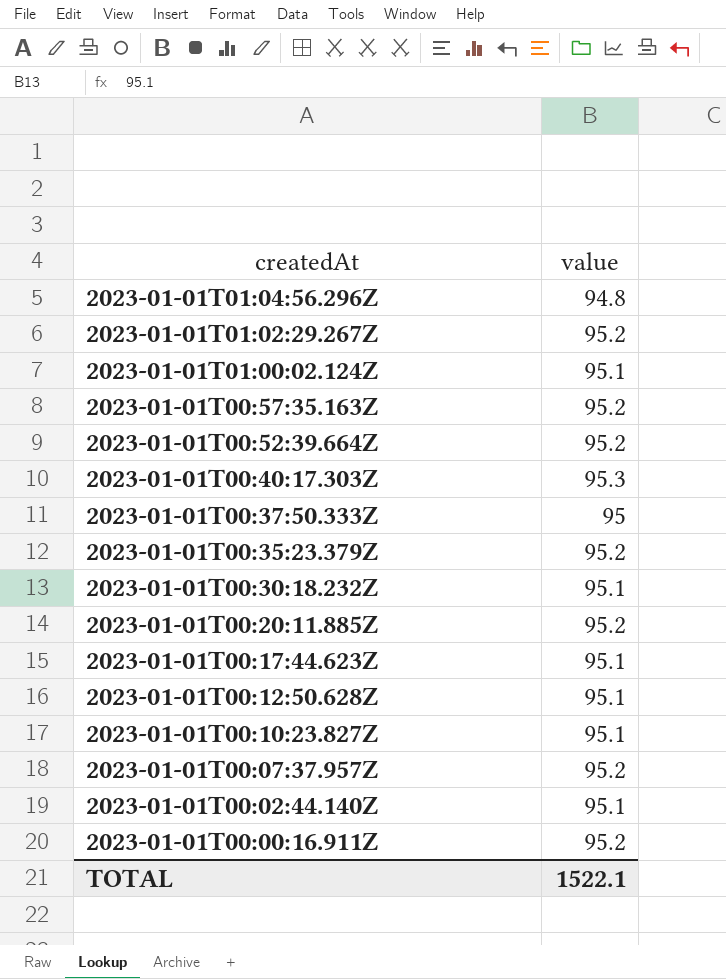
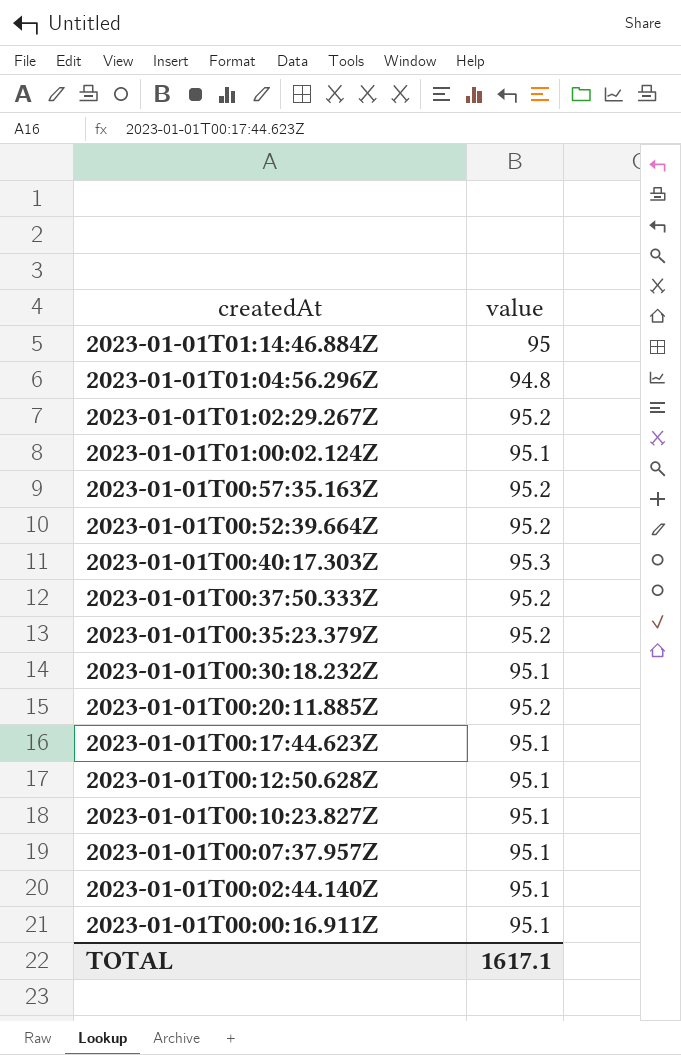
row 2023-01-01T01:14:46.884Z: none -> 95
2023-01-01T00:37:50.333Z | value: 95 -> 95.2
2023-01-01T00:07:37.957Z | value: 95.2 -> 95.1
2023-01-01T00:00:16.911Z | value: 95.2 -> 95.1
TOTAL | value: 1522.1 -> 1617.1

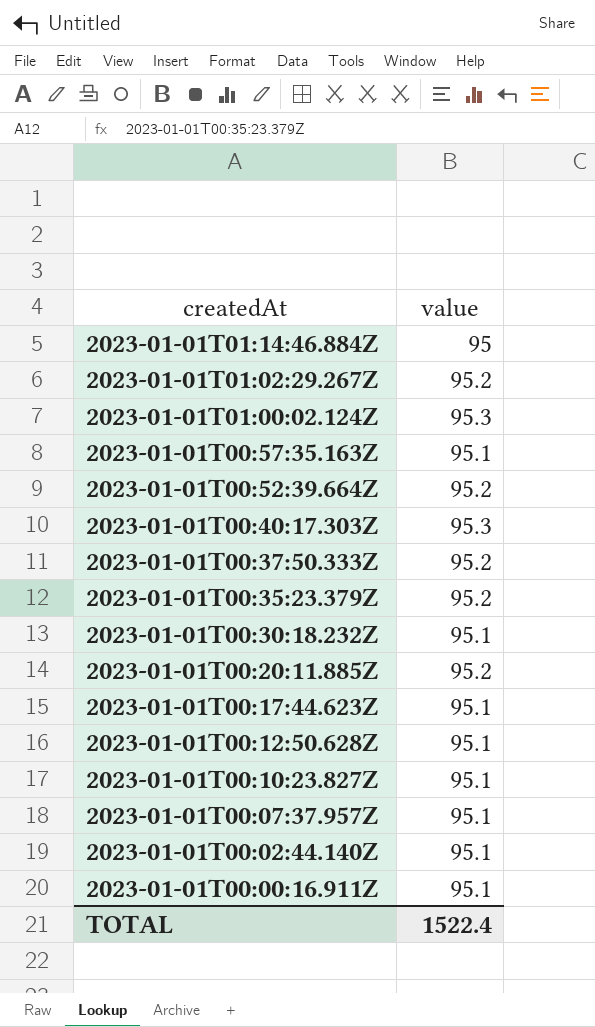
row 2023-01-01T01:04:56.296Z: 94.8 -> none
2023-01-01T01:00:02.124Z | value: 95.1 -> 95.3
2023-01-01T00:57:35.163Z | value: 95.2 -> 95.1
TOTAL | value: 1617.1 -> 1522.4

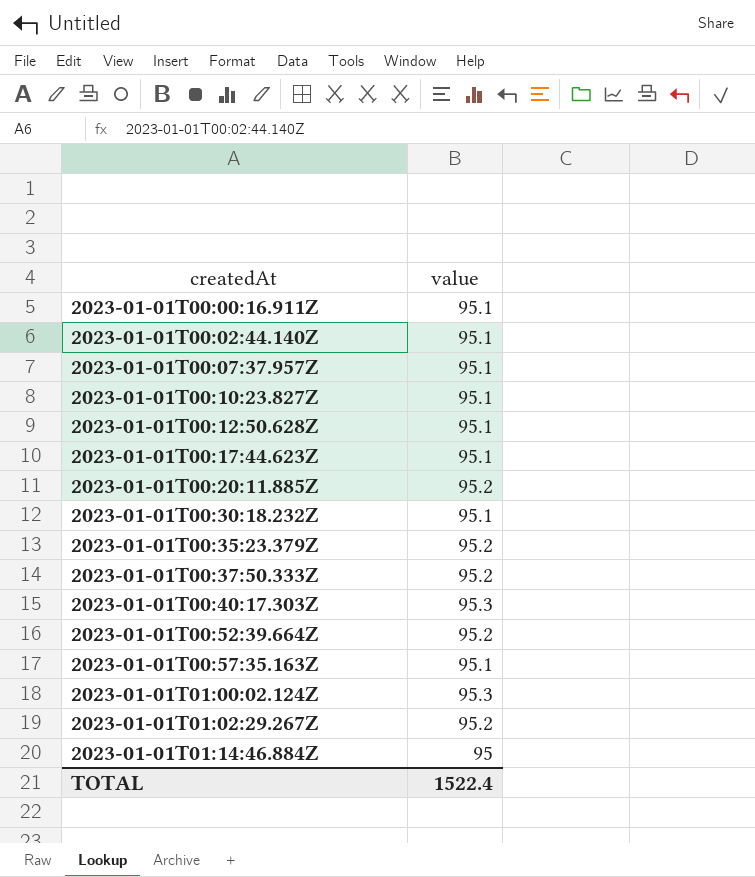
row order: createdAt descending -> createdAt ascending

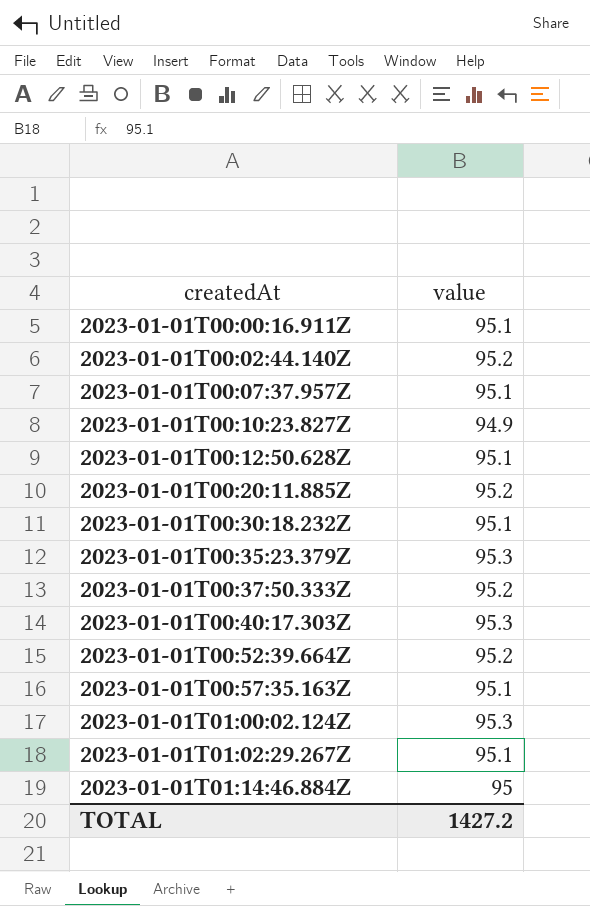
row 2023-01-01T00:17:44.623Z: 95.1 -> none
2023-01-01T00:02:44.140Z | value: 95.1 -> 95.2
2023-01-01T00:10:23.827Z | value: 95.1 -> 94.9
2023-01-01T00:35:23.379Z | value: 95.2 -> 95.3
2023-01-01T01:02:29.267Z | value: 95.2 -> 95.1
TOTAL | value: 1522.4 -> 1427.2

